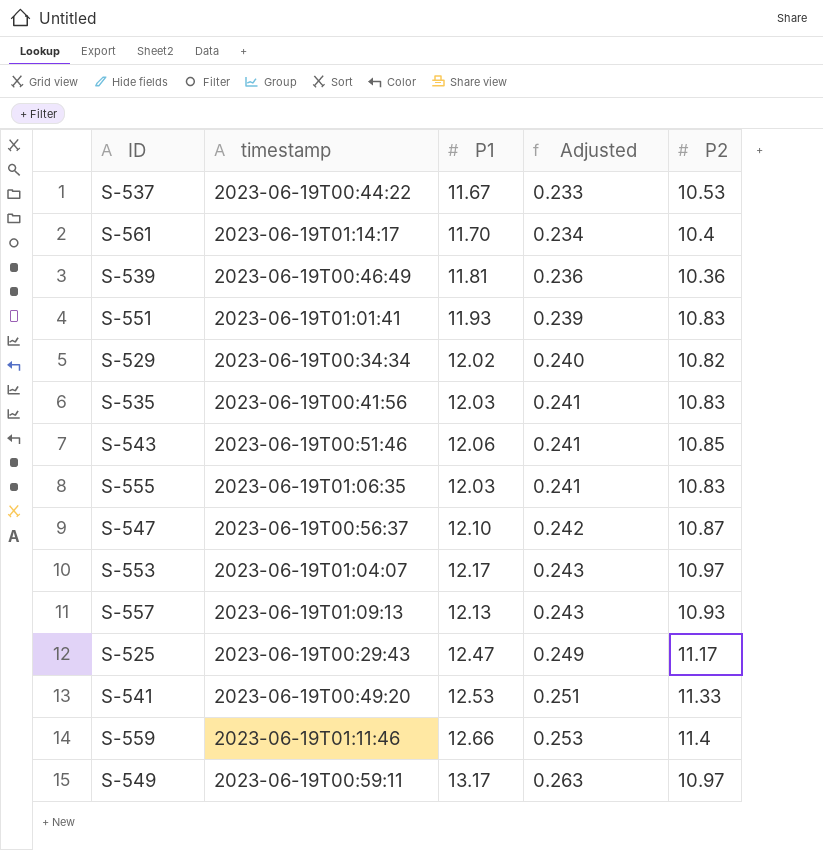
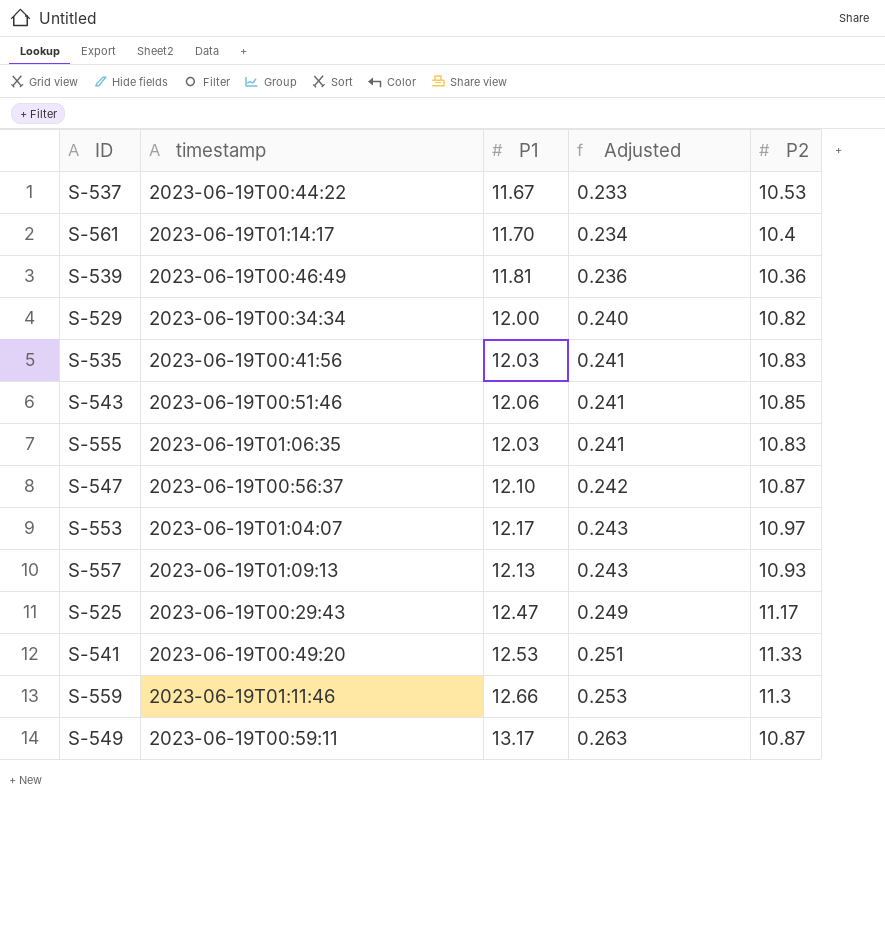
row S-551: 2023-06-19T01:01:41 | 11.93 | 0.239 | 10.83 -> none
S-529 | P1: 12.02 -> 12.00
S-559 | P2: 11.4 -> 11.3
S-549 | P2: 10.97 -> 10.87

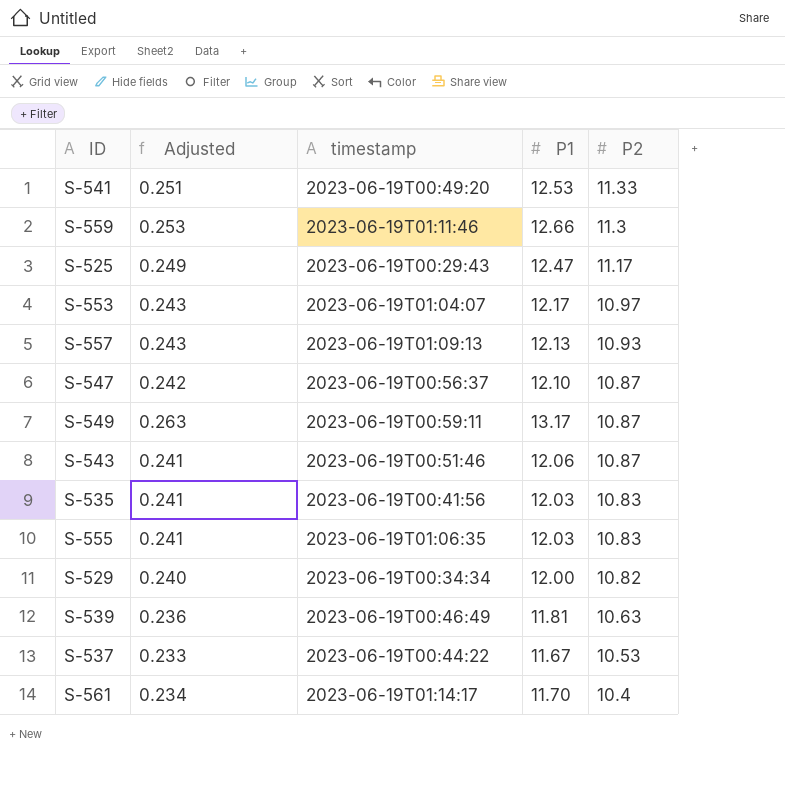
row order: Adjusted ascending -> P2 descending
column Adjusted | position: 4 -> 2
S-543 | P2: 10.85 -> 10.87
S-539 | P2: 10.36 -> 10.63

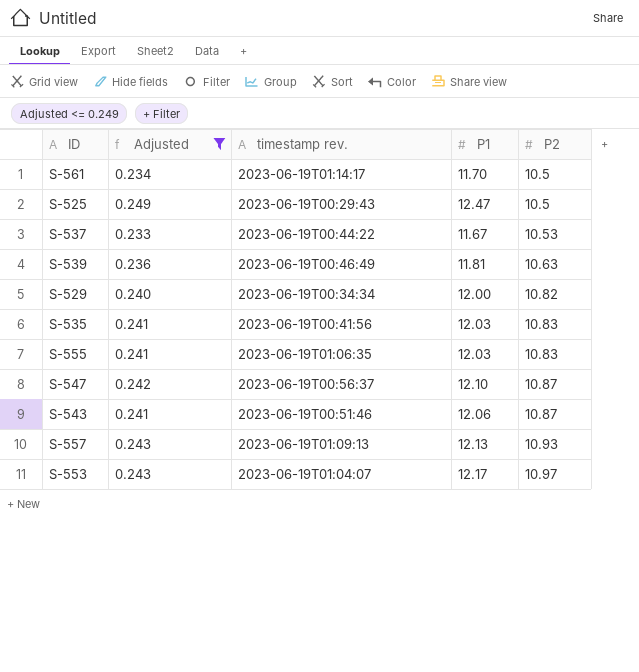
filter: none -> Adjusted <= 0.249
row order: P2 descending -> P2 ascending
column name: timestamp -> timestamp rev.
S-561 | P2: 10.4 -> 10.5
S-525 | P2: 11.17 -> 10.5

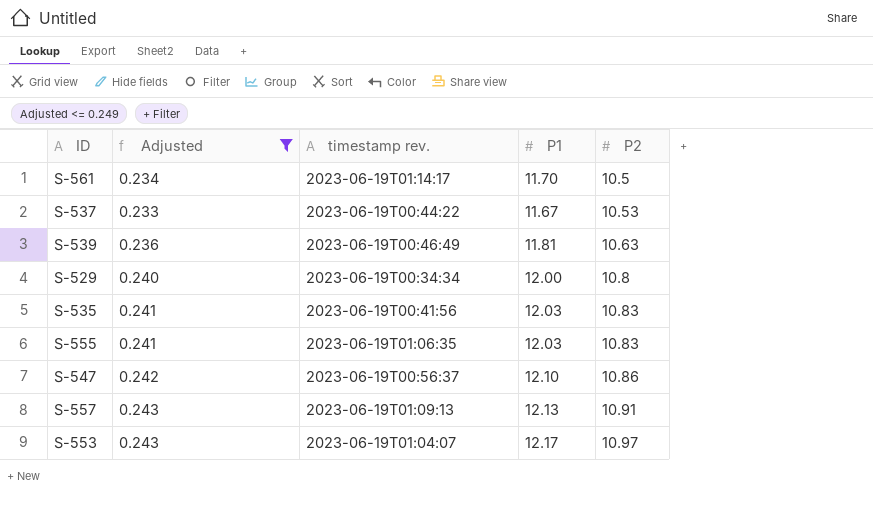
row S-525: 0.249 | 2023-06-19T00:29:43 | 12.47 | 10.5 -> none
row S-543: 0.241 | 2023-06-19T00:51:46 | 12.06 | 10.87 -> none
S-529 | P2: 10.82 -> 10.8
S-547 | P2: 10.87 -> 10.86
S-557 | P2: 10.93 -> 10.91

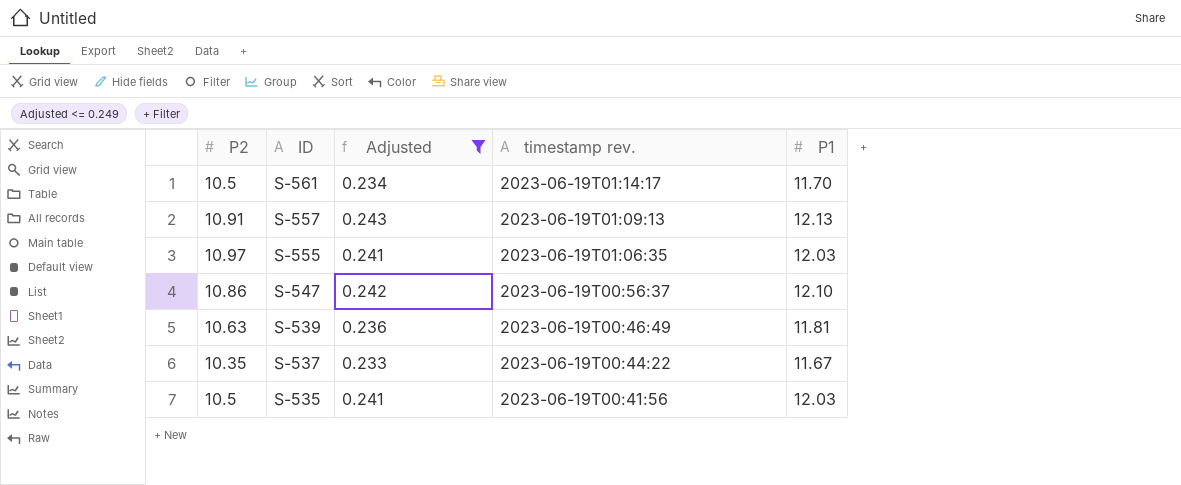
row order: P2 ascending -> ID descending
column P2 | position: 5 -> 1
row S-529: 0.240 | 2023-06-19T00:34:34 | 12.00 | 10.8 -> none
row S-553: 0.243 | 2023-06-19T01:04:07 | 12.17 | 10.97 -> none
S-555 | P2: 10.83 -> 10.97
S-537 | P2: 10.53 -> 10.35
S-535 | P2: 10.83 -> 10.5

